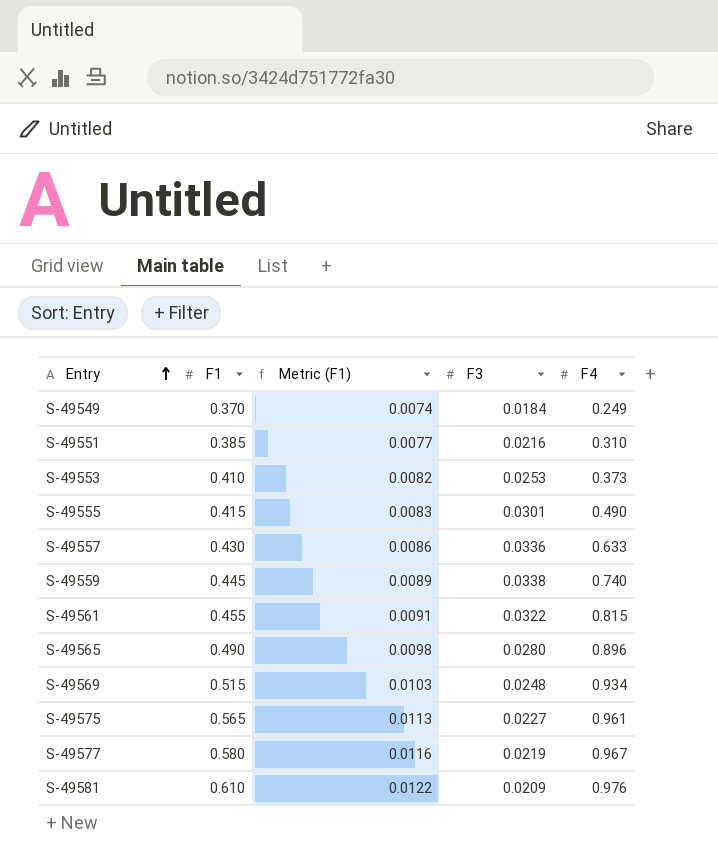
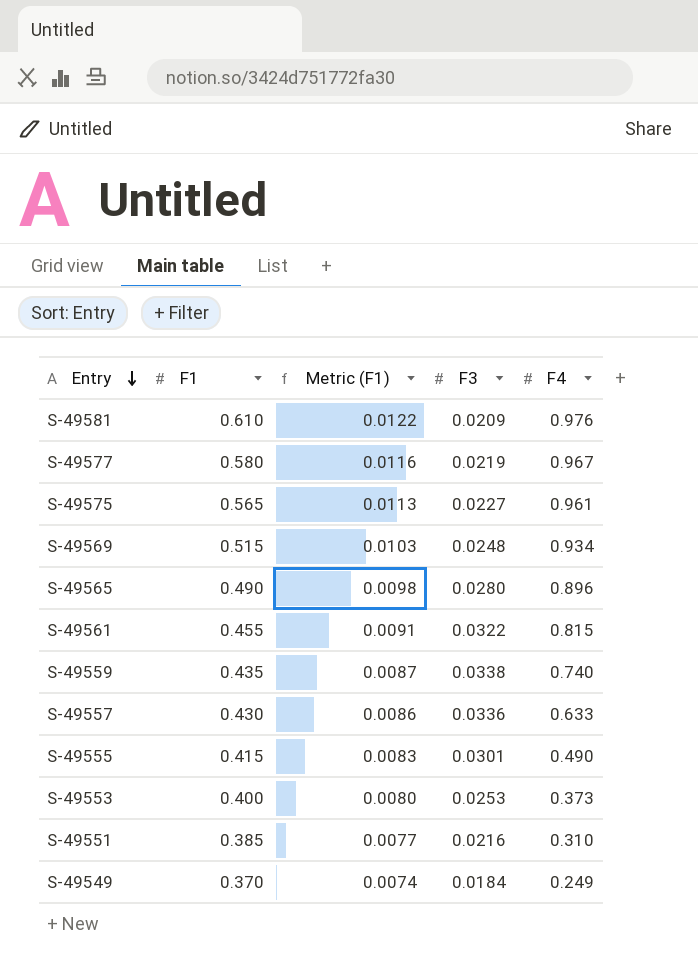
row order: Entry ascending -> Entry descending
S-49559 | F1: 0.445 -> 0.435
S-49559 | Metric (F1): 0.0089 -> 0.0087
S-49553 | F1: 0.410 -> 0.400
S-49553 | Metric (F1): 0.0082 -> 0.0080

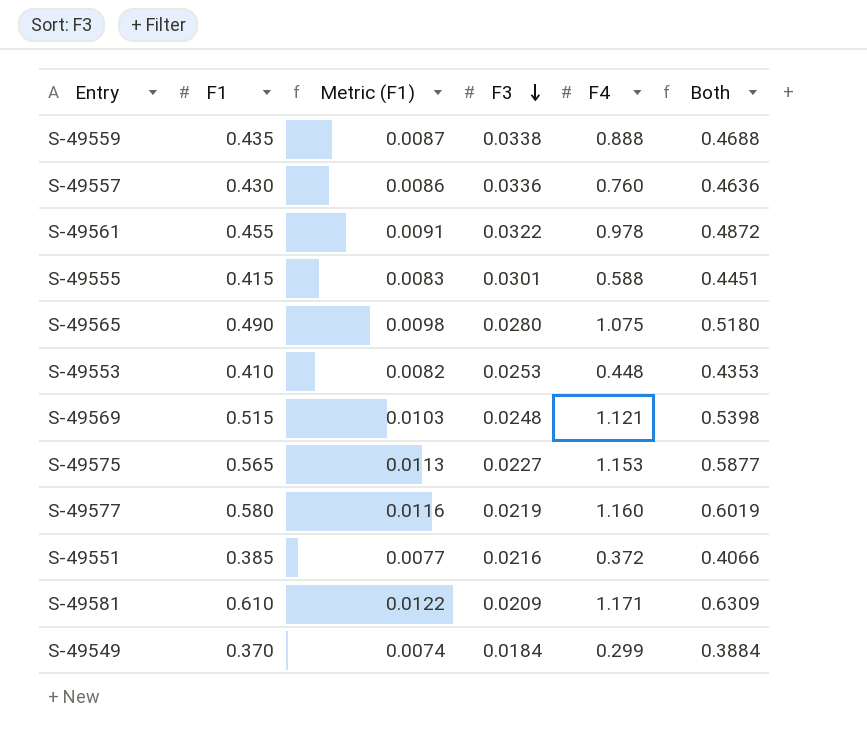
row order: Entry descending -> F3 descending
column Both | formula: none -> [F1] + [F3]
S-49559 | F4: 0.740 -> 0.888
S-49557 | F4: 0.633 -> 0.760
S-49561 | F4: 0.815 -> 0.978
S-49555 | F4: 0.490 -> 0.588
S-49565 | F4: 0.896 -> 1.075
S-49553 | F1: 0.400 -> 0.410
S-49553 | Metric (F1): 0.0080 -> 0.0082
S-49553 | F4: 0.373 -> 0.448
S-49569 | F4: 0.934 -> 1.121
S-49575 | F4: 0.961 -> 1.153
S-49577 | F4: 0.967 -> 1.160
S-49551 | F4: 0.310 -> 0.372
S-49581 | F4: 0.976 -> 1.171
S-49549 | F4: 0.249 -> 0.299

